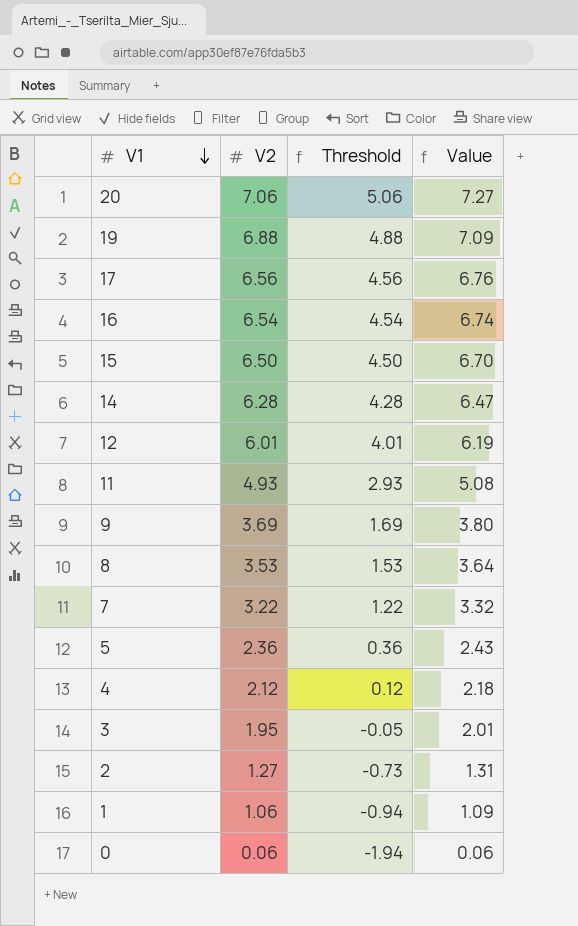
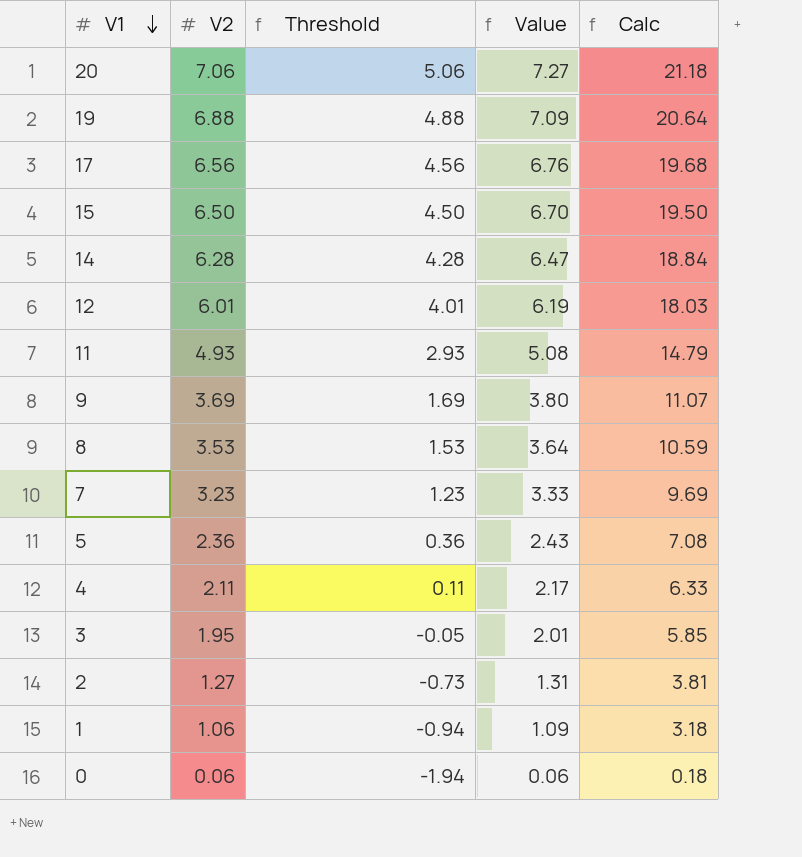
column Calc | formula: none -> [V2] * 3
row 16: 6.54 | 4.54 | 6.74 -> none
7 | V2: 3.22 -> 3.23
7 | Threshold: 1.22 -> 1.23
7 | Value: 3.32 -> 3.33
4 | V2: 2.12 -> 2.11
4 | Threshold: 0.12 -> 0.11
4 | Value: 2.18 -> 2.17

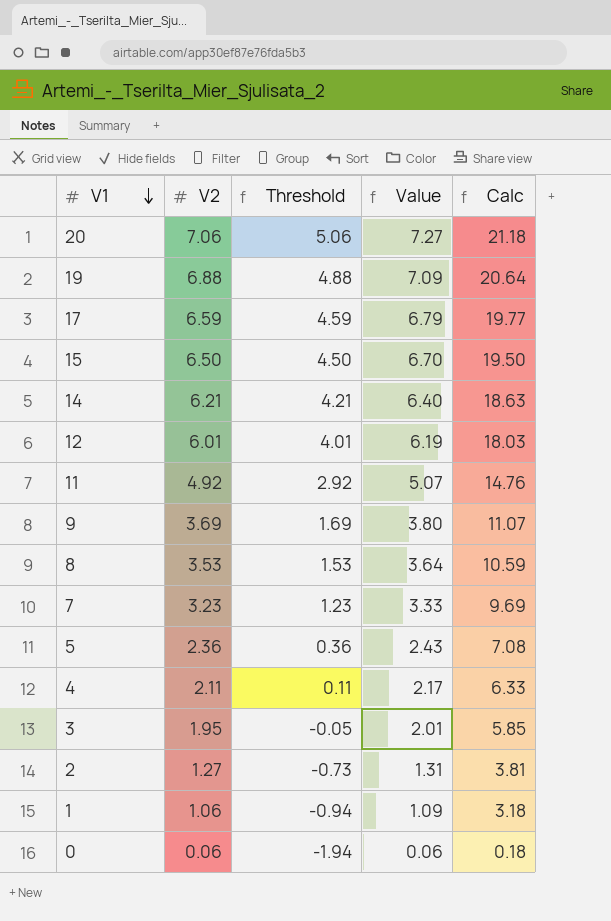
17 | V2: 6.56 -> 6.59
17 | Threshold: 4.56 -> 4.59
17 | Value: 6.76 -> 6.79
17 | Calc: 19.68 -> 19.77
14 | V2: 6.28 -> 6.21
14 | Threshold: 4.28 -> 4.21
14 | Value: 6.47 -> 6.40
14 | Calc: 18.84 -> 18.63
11 | V2: 4.93 -> 4.92
11 | Threshold: 2.93 -> 2.92
11 | Value: 5.08 -> 5.07
11 | Calc: 14.79 -> 14.76

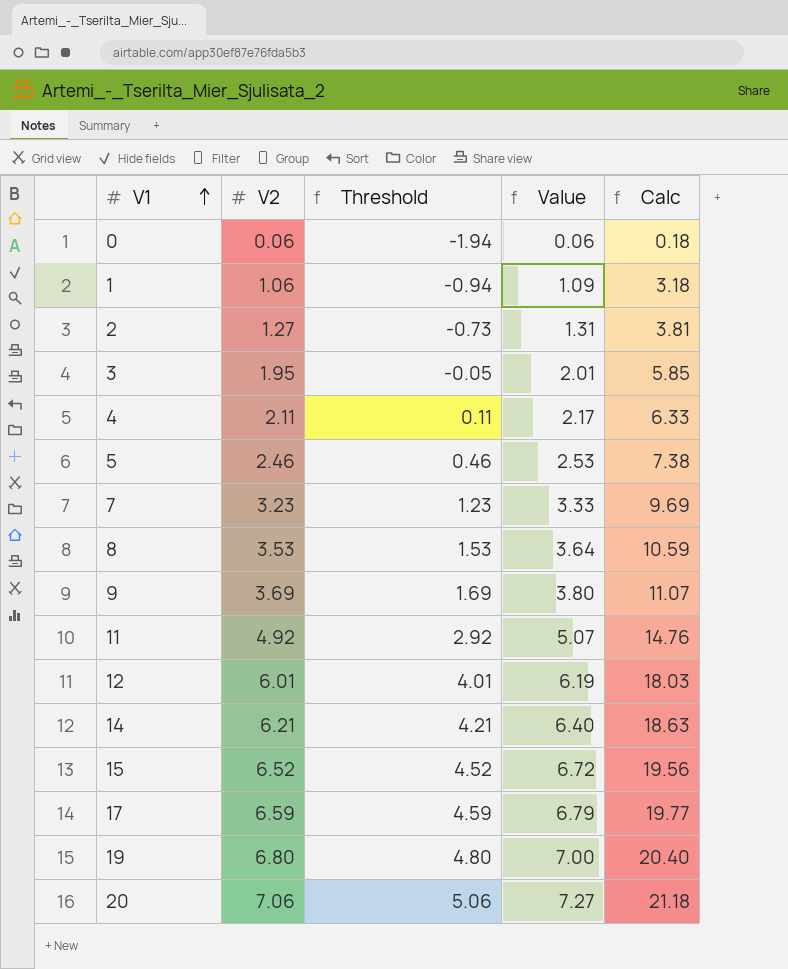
row order: V1 descending -> V1 ascending
5 | V2: 2.36 -> 2.46
5 | Threshold: 0.36 -> 0.46
5 | Value: 2.43 -> 2.53
5 | Calc: 7.08 -> 7.38
15 | V2: 6.50 -> 6.52
15 | Threshold: 4.50 -> 4.52
15 | Value: 6.70 -> 6.72
15 | Calc: 19.50 -> 19.56
19 | V2: 6.88 -> 6.80
19 | Threshold: 4.88 -> 4.80
19 | Value: 7.09 -> 7.00
19 | Calc: 20.64 -> 20.40

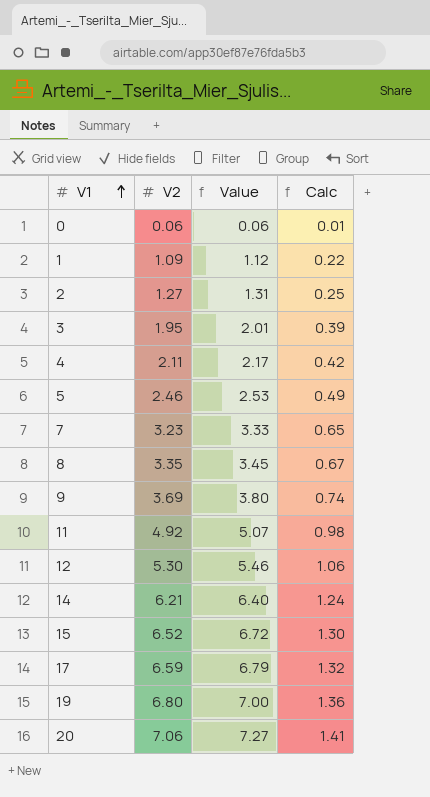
column Threshold | formula: [V2] - 2 -> none
column Calc | formula: [V2] * 3 -> [V2] * 0.2
1 | V2: 1.06 -> 1.09
1 | Value: 1.09 -> 1.12
8 | V2: 3.53 -> 3.35
8 | Value: 3.64 -> 3.45
12 | V2: 6.01 -> 5.30
12 | Value: 6.19 -> 5.46

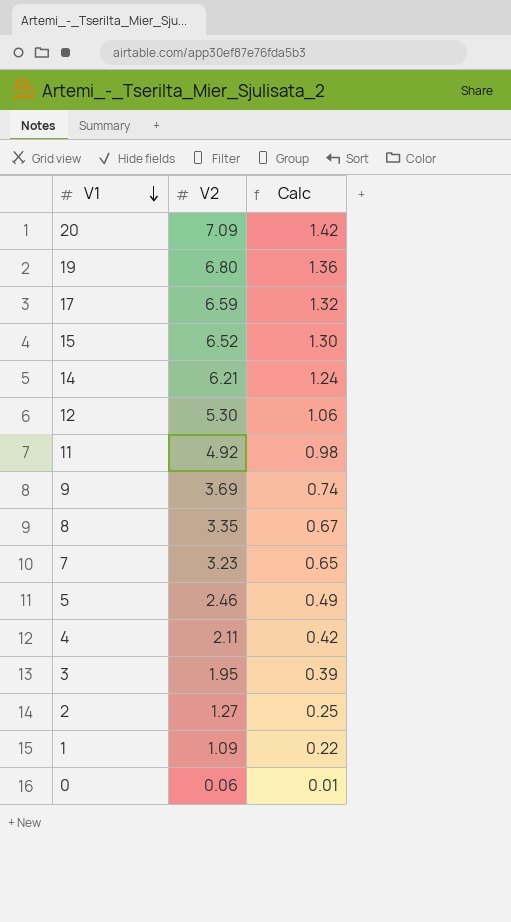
row order: V1 ascending -> V1 descending
column Value | formula: [V2] * 1.03 -> none
20 | V2: 7.06 -> 7.09
20 | Calc: 1.41 -> 1.42

